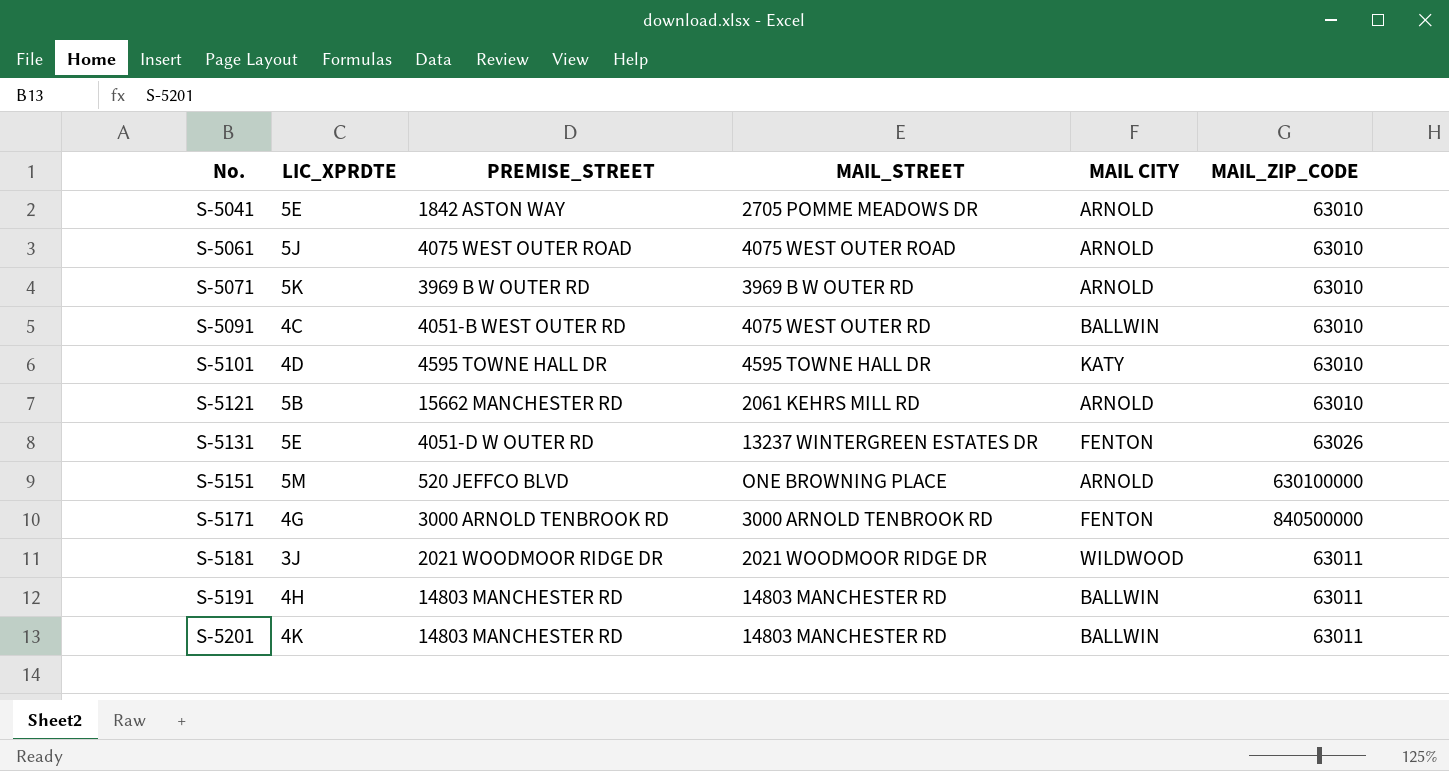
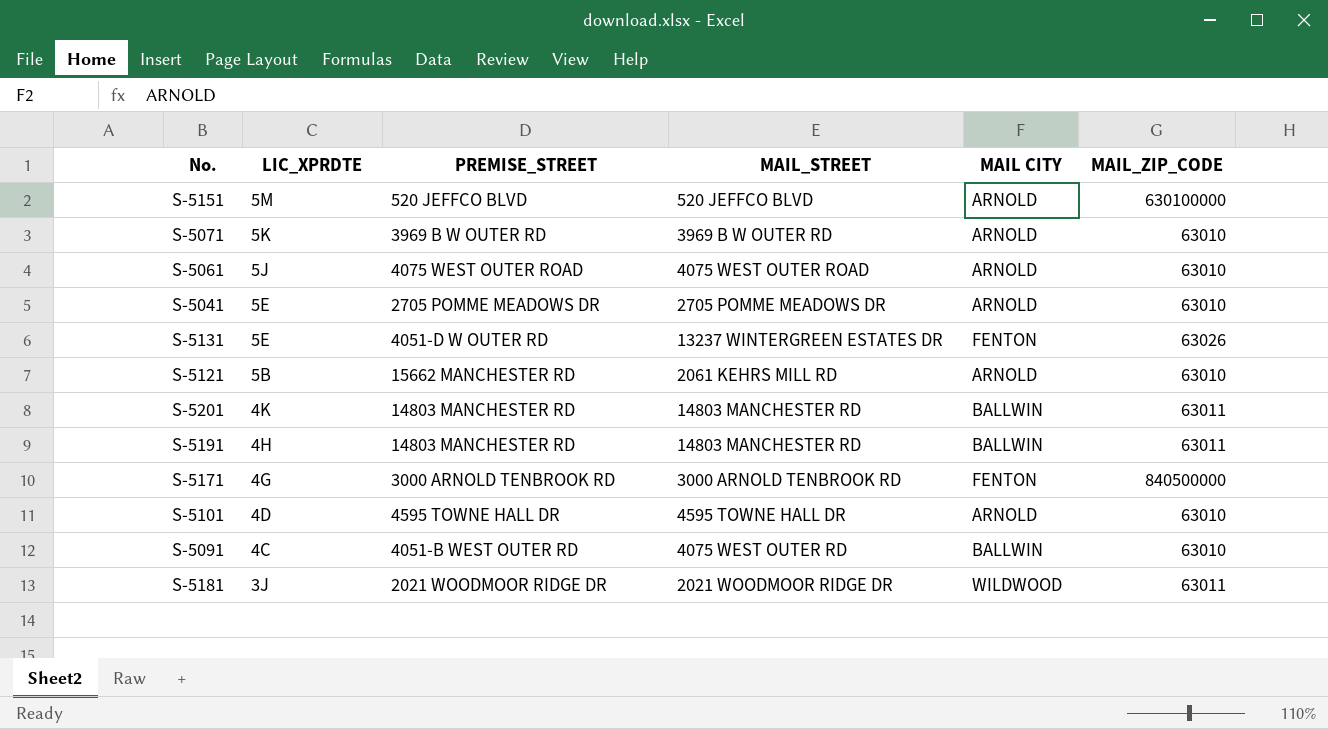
row order: No. ascending -> LIC_XPRDTE descending
S-5151 | MAIL_STREET: ONE BROWNING PLACE -> 520 JEFFCO BLVD
S-5041 | PREMISE_STREET: 1842 ASTON WAY -> 2705 POMME MEADOWS DR
S-5101 | MAIL CITY: KATY -> ARNOLD

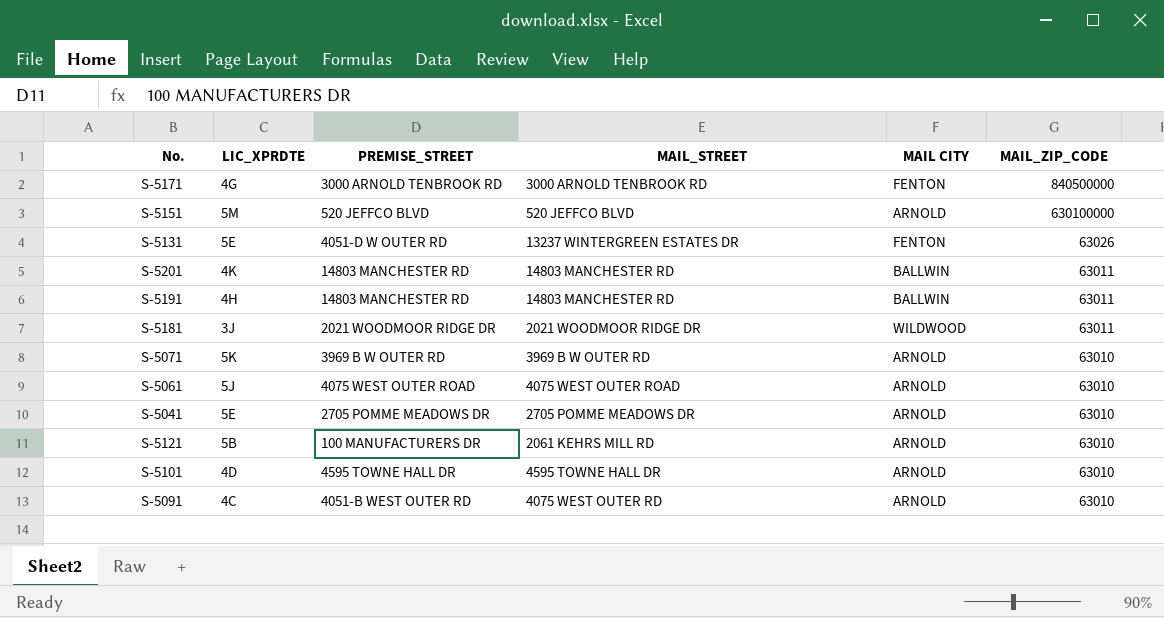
row order: LIC_XPRDTE descending -> MAIL_ZIP_CODE descending
S-5121 | PREMISE_STREET: 15662 MANCHESTER RD -> 100 MANUFACTURERS DR
S-5091 | MAIL CITY: BALLWIN -> ARNOLD

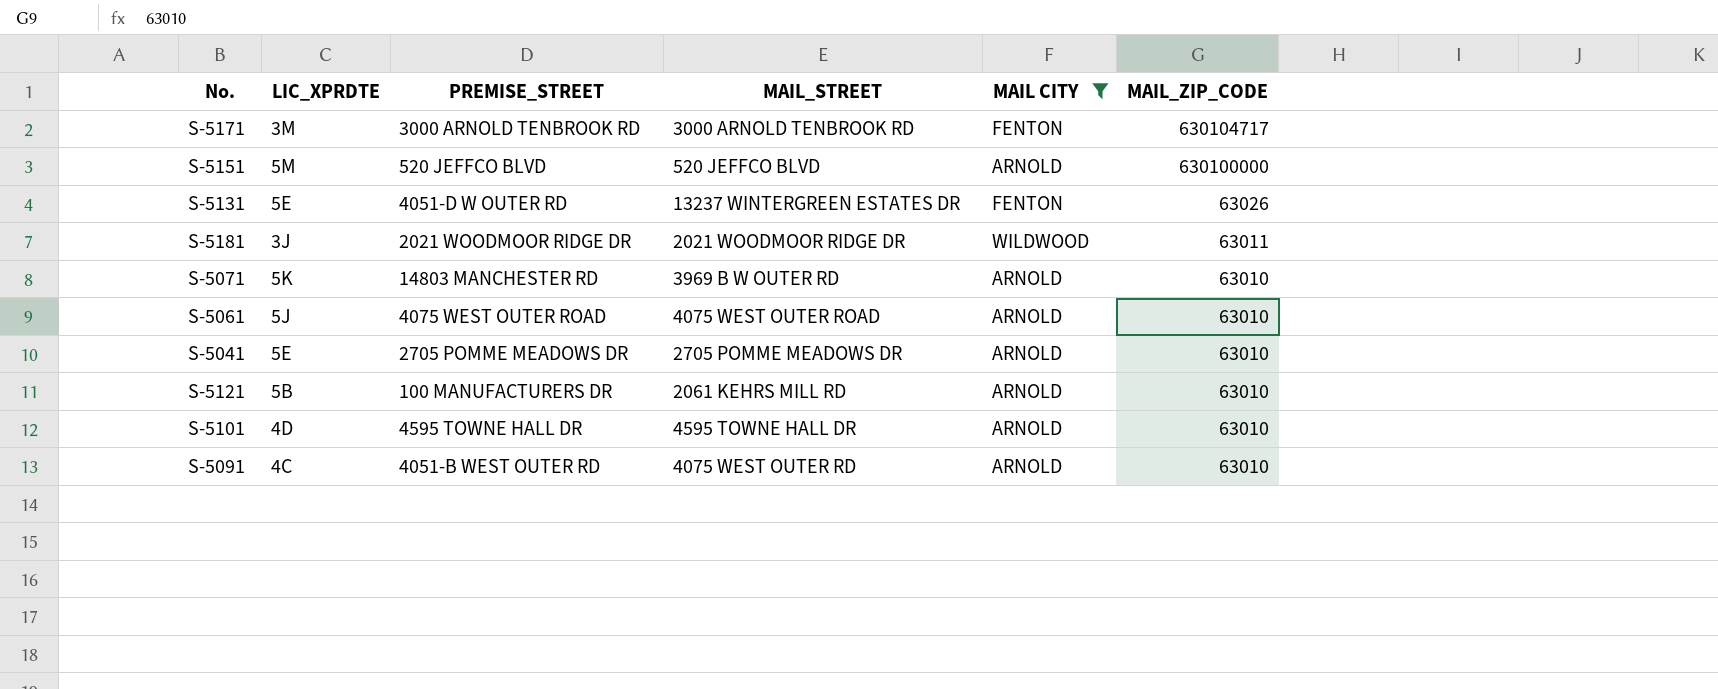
filter: none -> MAIL CITY != BALLWIN
S-5171 | LIC_XPRDTE: 4G -> 3M
S-5171 | MAIL_ZIP_CODE: 840500000 -> 630104717
S-5071 | PREMISE_STREET: 3969 B W OUTER RD -> 14803 MANCHESTER RD

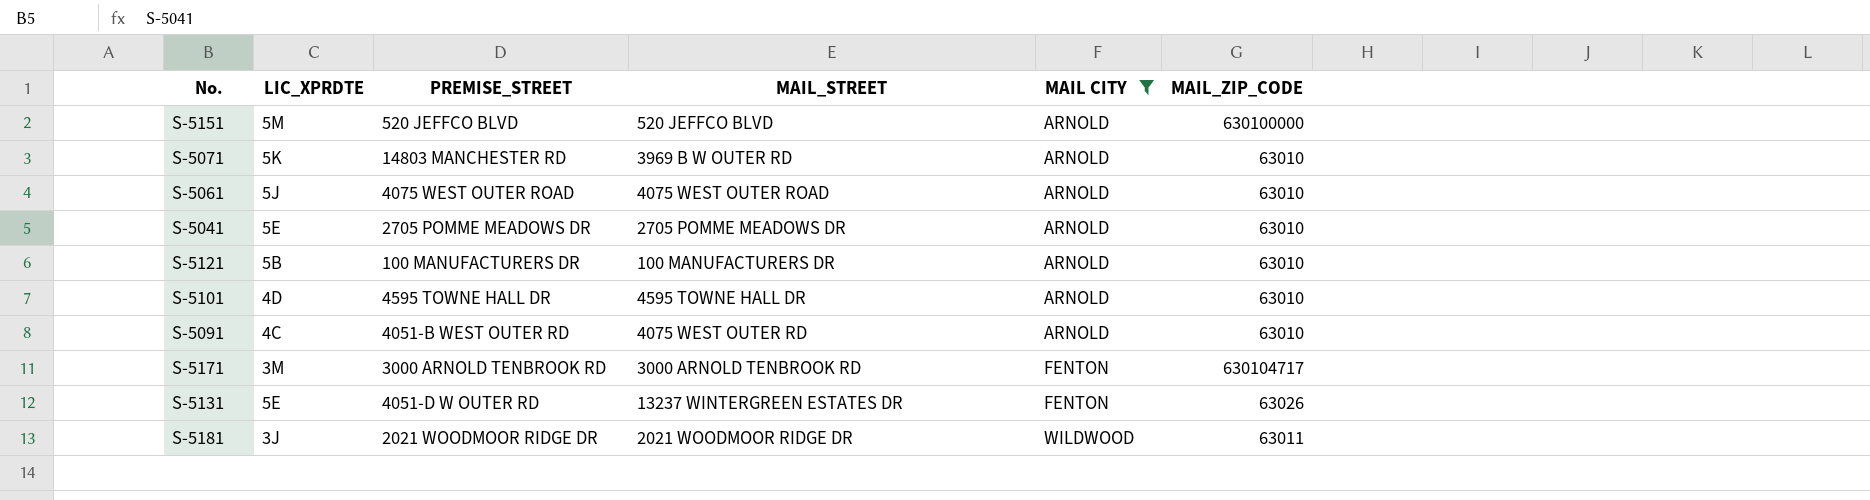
row order: MAIL_ZIP_CODE descending -> MAIL CITY ascending
S-5121 | MAIL_STREET: 2061 KEHRS MILL RD -> 100 MANUFACTURERS DR

